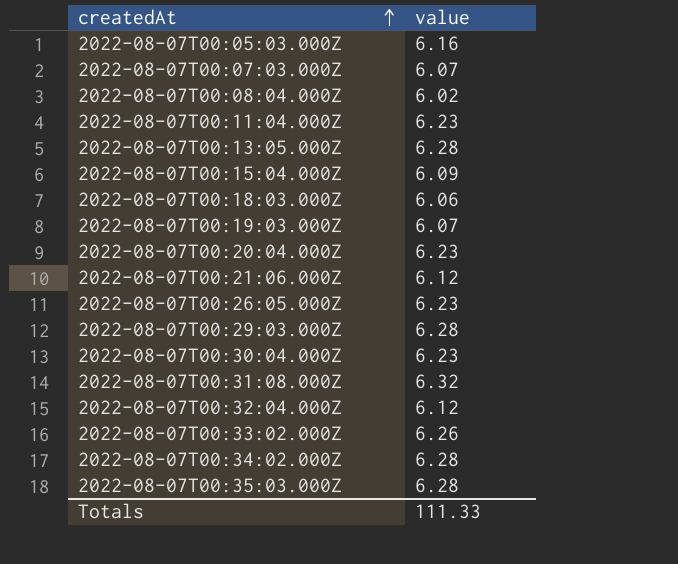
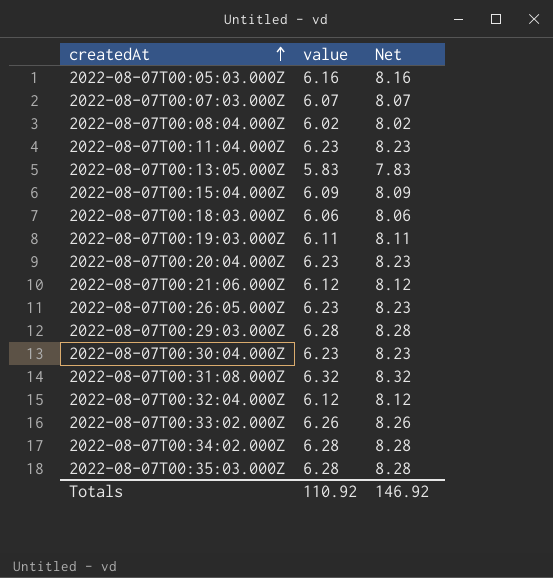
column Net | formula: none -> [value] + 2
2022-08-07T00:13:05.000Z | value: 6.28 -> 5.83
2022-08-07T00:19:03.000Z | value: 6.07 -> 6.11
Totals | value: 111.33 -> 110.92

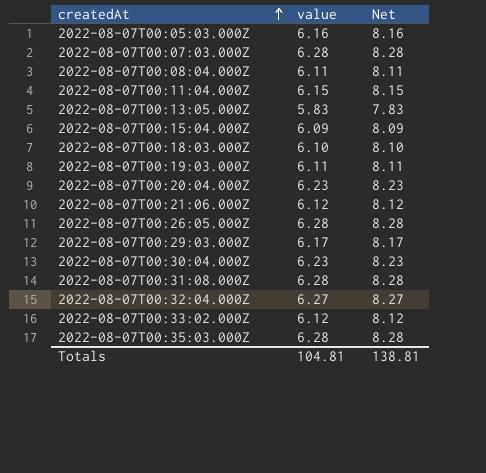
row 2022-08-07T00:34:02.000Z: 6.28 | 8.28 -> none
2022-08-07T00:07:03.000Z | value: 6.07 -> 6.28
2022-08-07T00:07:03.000Z | Net: 8.07 -> 8.28
2022-08-07T00:08:04.000Z | value: 6.02 -> 6.11
2022-08-07T00:08:04.000Z | Net: 8.02 -> 8.11
2022-08-07T00:11:04.000Z | value: 6.23 -> 6.15
2022-08-07T00:11:04.000Z | Net: 8.23 -> 8.15
2022-08-07T00:18:03.000Z | value: 6.06 -> 6.10
2022-08-07T00:18:03.000Z | Net: 8.06 -> 8.10
2022-08-07T00:26:05.000Z | value: 6.23 -> 6.28
2022-08-07T00:26:05.000Z | Net: 8.23 -> 8.28
2022-08-07T00:29:03.000Z | value: 6.28 -> 6.17
2022-08-07T00:29:03.000Z | Net: 8.28 -> 8.17
2022-08-07T00:31:08.000Z | value: 6.32 -> 6.28
2022-08-07T00:31:08.000Z | Net: 8.32 -> 8.28
2022-08-07T00:32:04.000Z | value: 6.12 -> 6.27
2022-08-07T00:32:04.000Z | Net: 8.12 -> 8.27
2022-08-07T00:33:02.000Z | value: 6.26 -> 6.12
2022-08-07T00:33:02.000Z | Net: 8.26 -> 8.12
Totals | value: 110.92 -> 104.81
Totals | Net: 146.92 -> 138.81

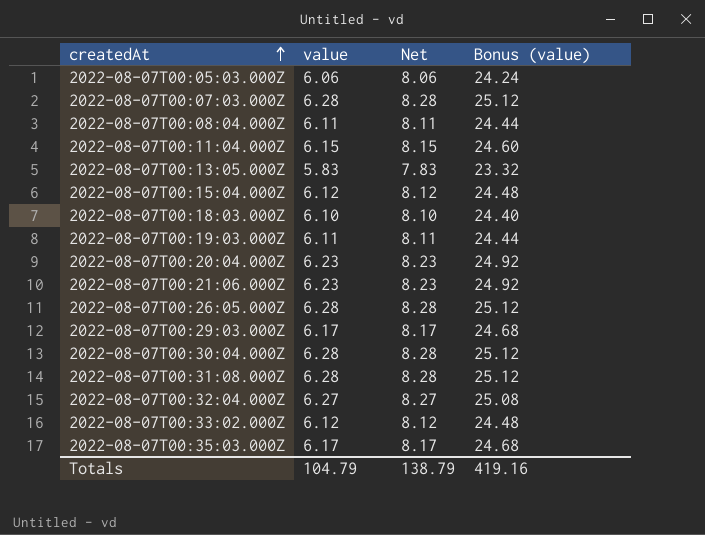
column Bonus (value) | formula: none -> [value] * 4
2022-08-07T00:05:03.000Z | value: 6.16 -> 6.06
2022-08-07T00:05:03.000Z | Net: 8.16 -> 8.06
2022-08-07T00:15:04.000Z | value: 6.09 -> 6.12
2022-08-07T00:15:04.000Z | Net: 8.09 -> 8.12
2022-08-07T00:21:06.000Z | value: 6.12 -> 6.23
2022-08-07T00:21:06.000Z | Net: 8.12 -> 8.23
2022-08-07T00:30:04.000Z | value: 6.23 -> 6.28
2022-08-07T00:30:04.000Z | Net: 8.23 -> 8.28
2022-08-07T00:35:03.000Z | value: 6.28 -> 6.17
2022-08-07T00:35:03.000Z | Net: 8.28 -> 8.17
Totals | value: 104.81 -> 104.79
Totals | Net: 138.81 -> 138.79

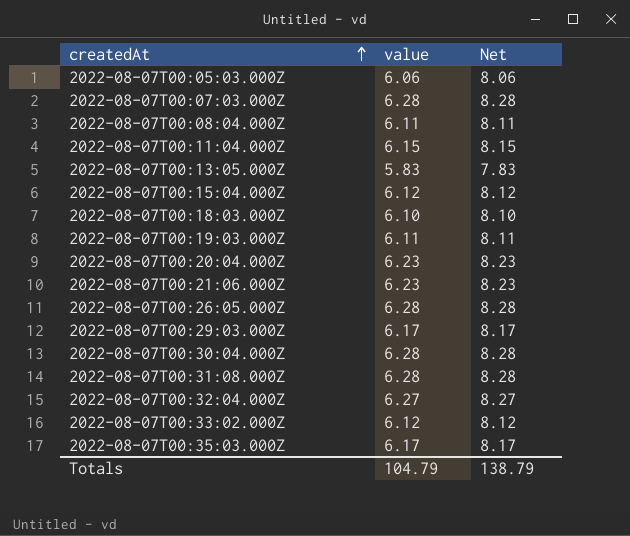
column Bonus (value) | formula: [value] * 4 -> none

